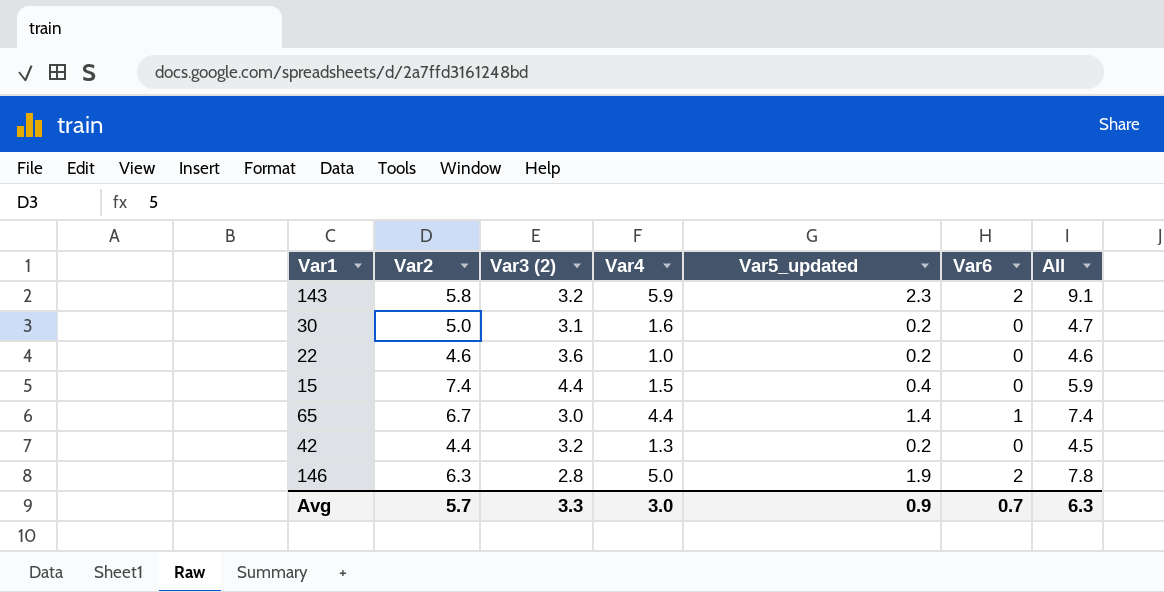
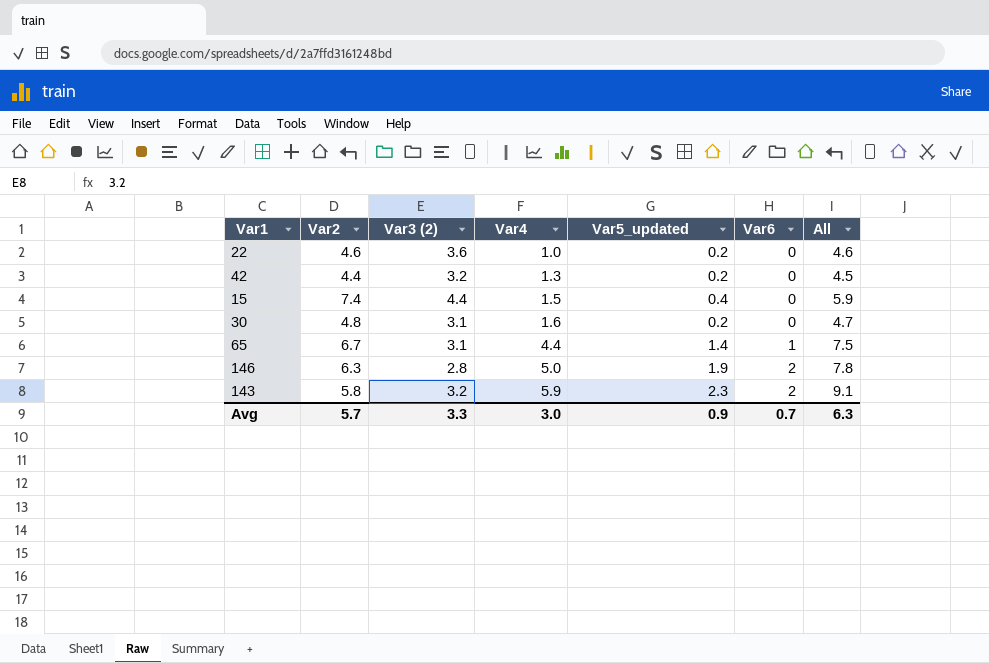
row order: none -> Var4 ascending
30 | Var2: 5.0 -> 4.8
65 | Var3 (2): 3.0 -> 3.1
65 | All: 7.4 -> 7.5

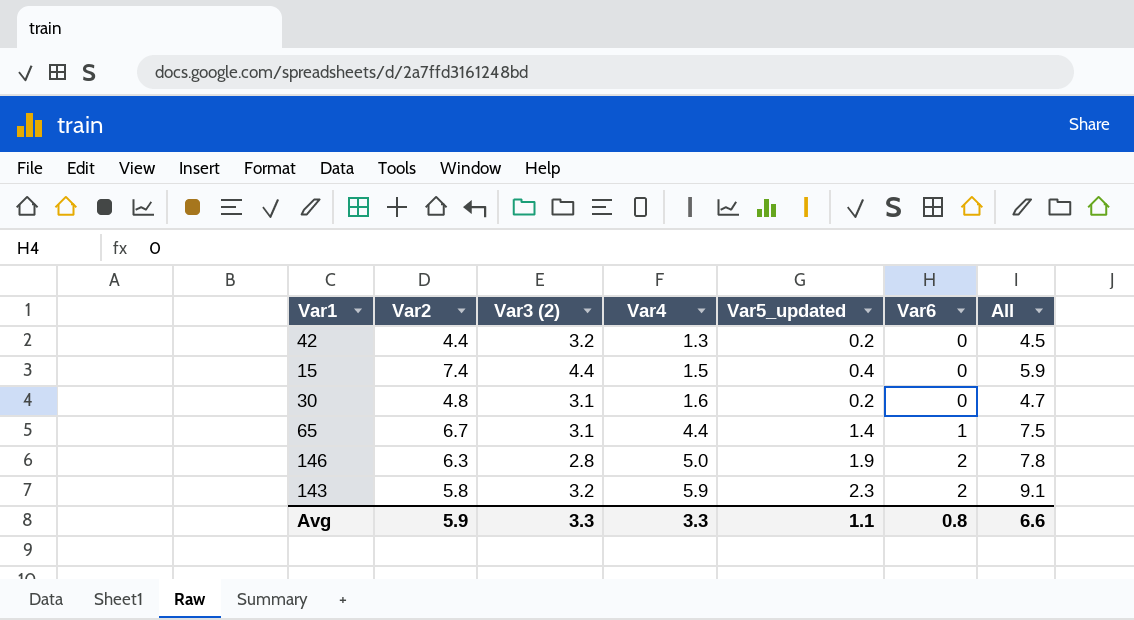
row 22: 4.6 | 3.6 | 1.0 | 0.2 | 0 | 4.6 -> none
Avg | Var2: 5.7 -> 5.9
Avg | Var4: 3.0 -> 3.3
Avg | Var5_updated: 0.9 -> 1.1
Avg | Var6: 0.7 -> 0.8
Avg | All: 6.3 -> 6.6

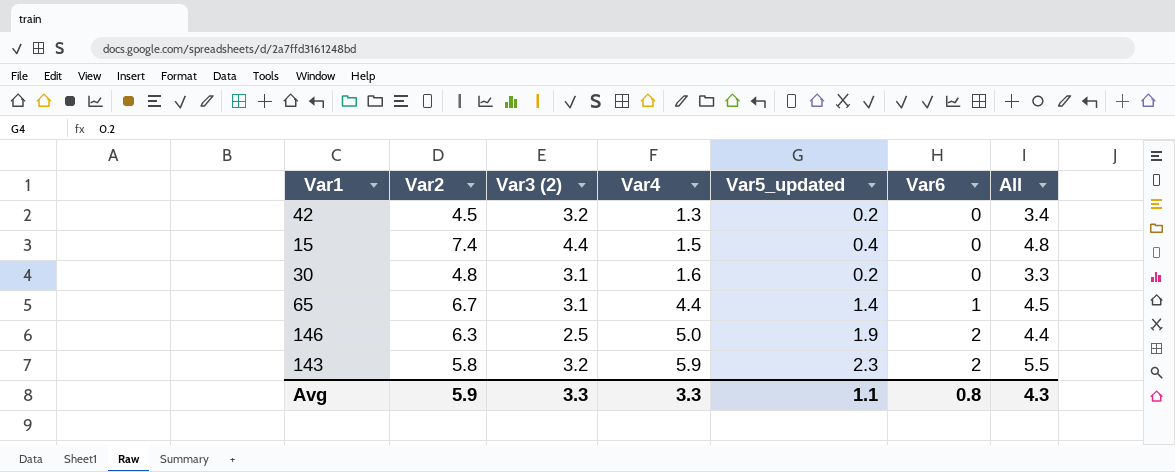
column All | formula: [Var3 (2)] + [Var4] -> [Var3 (2)] + [Var5_updated]
42 | Var2: 4.4 -> 4.5
146 | Var3 (2): 2.8 -> 2.5
Avg | All: 6.6 -> 4.3

